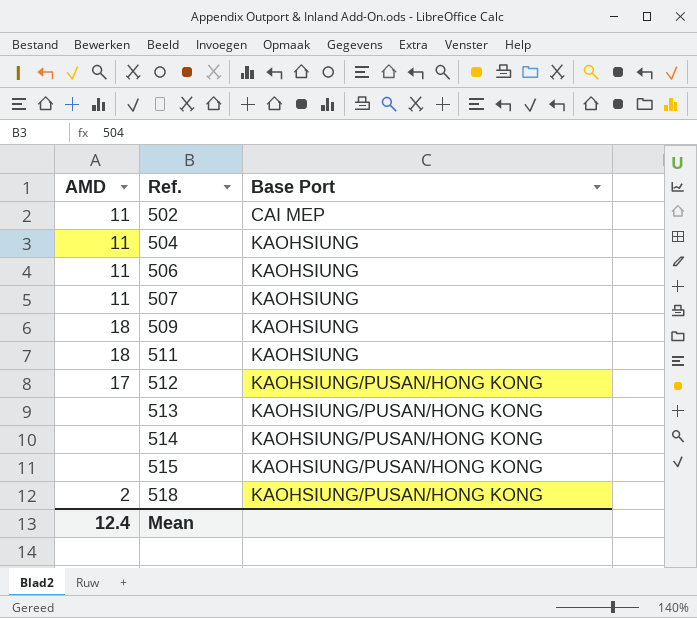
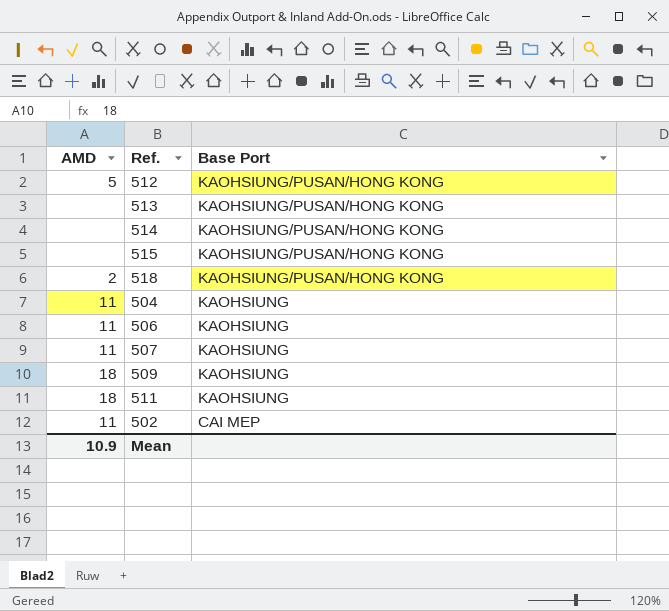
row order: Ref. ascending -> Base Port descending
512 | AMD: 17 -> 5
Mean | AMD: 12.4 -> 10.9

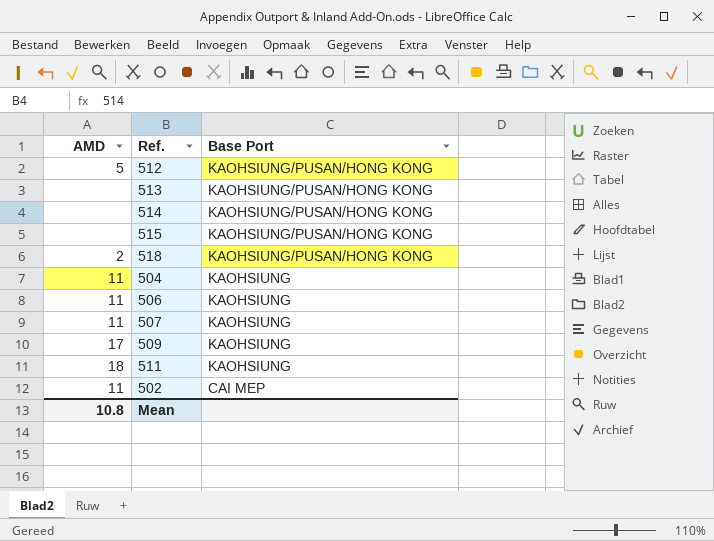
509 | AMD: 18 -> 17
Mean | AMD: 10.9 -> 10.8

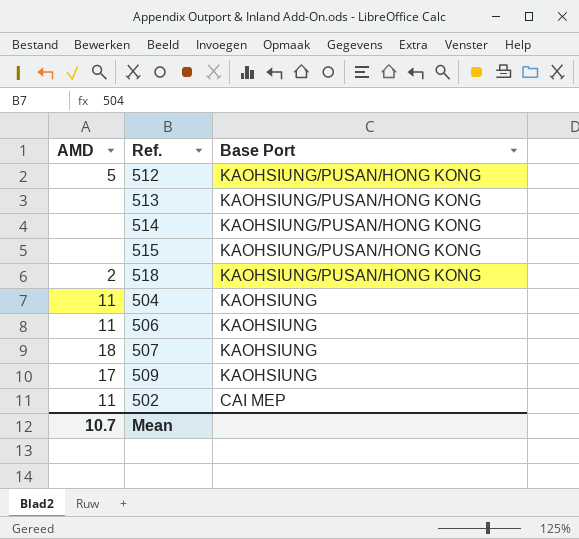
row 511: 18 | KAOHSIUNG -> none
507 | AMD: 11 -> 18
Mean | AMD: 10.8 -> 10.7

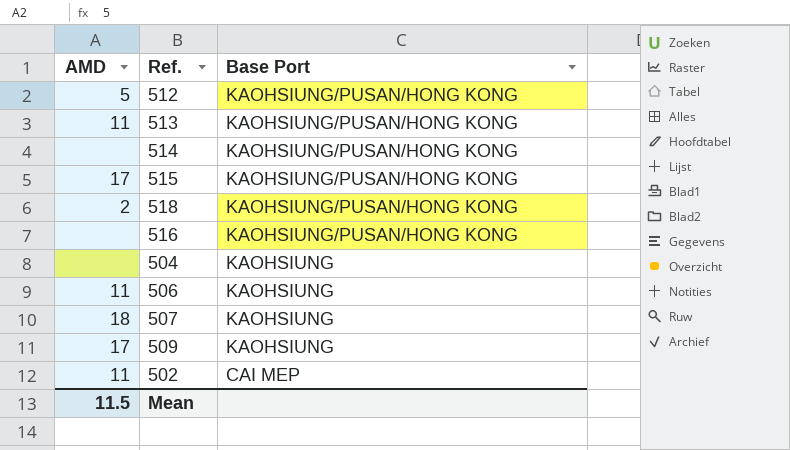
513 | AMD: none -> 11
515 | AMD: none -> 17
row 516: none -> none | KAOHSIUNG/PUSAN/HONG KONG
504 | AMD: 11 -> none
Mean | AMD: 10.7 -> 11.5

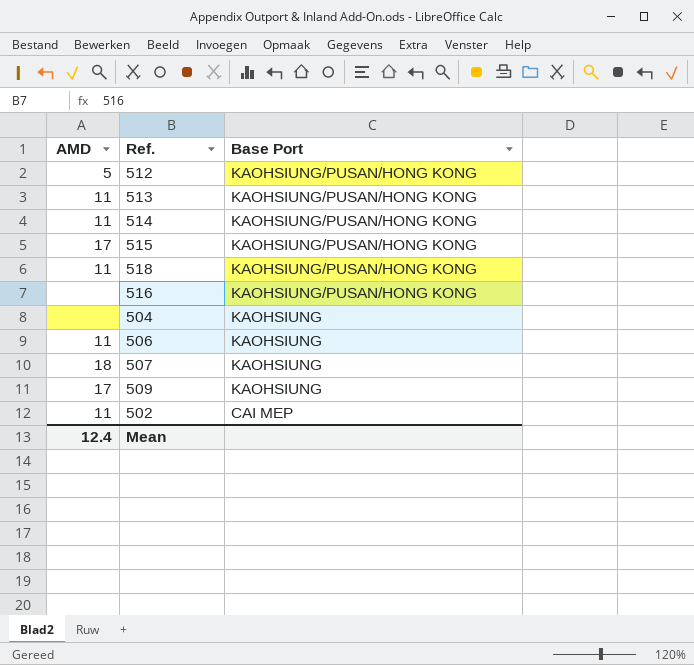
514 | AMD: none -> 11
518 | AMD: 2 -> 11
Mean | AMD: 11.5 -> 12.4

